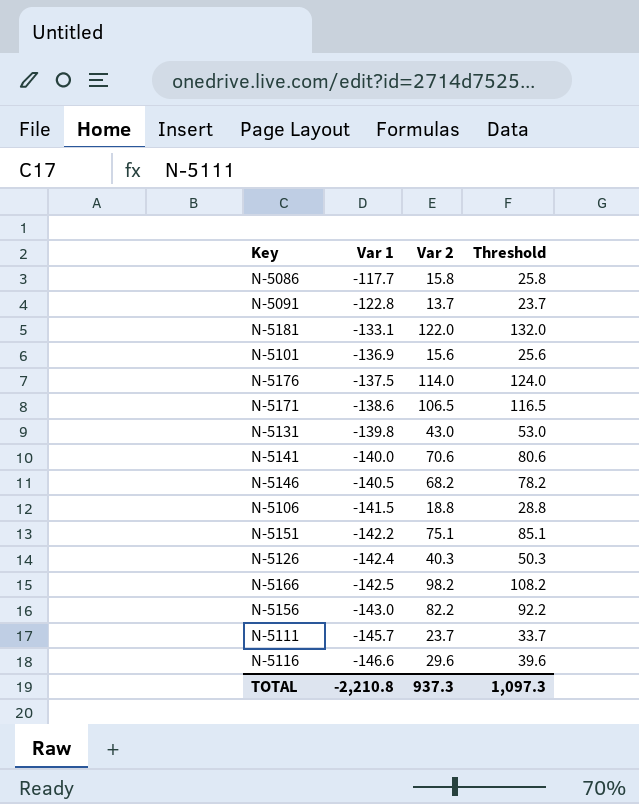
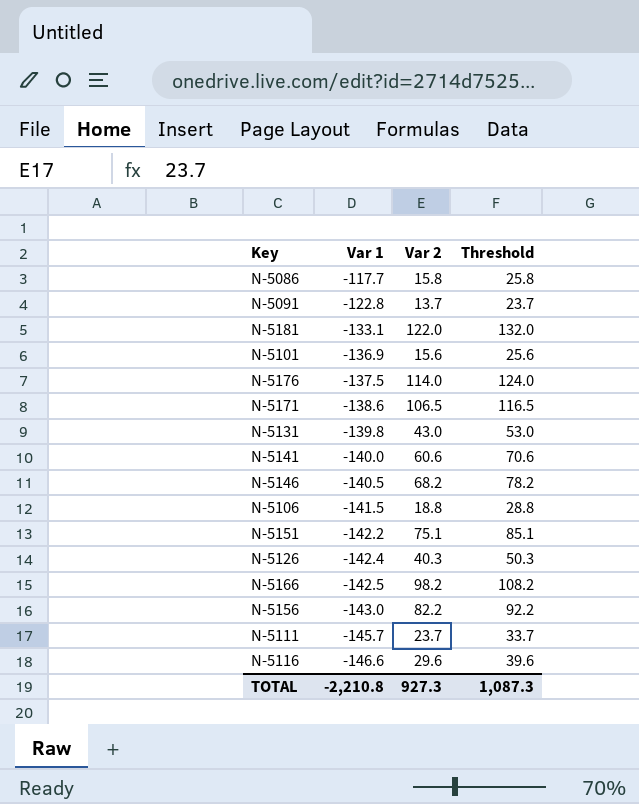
N-5141 | Var 2: 70.6 -> 60.6
N-5141 | Threshold: 80.6 -> 70.6
TOTAL | Var 2: 937.3 -> 927.3
TOTAL | Threshold: 1,097.3 -> 1,087.3

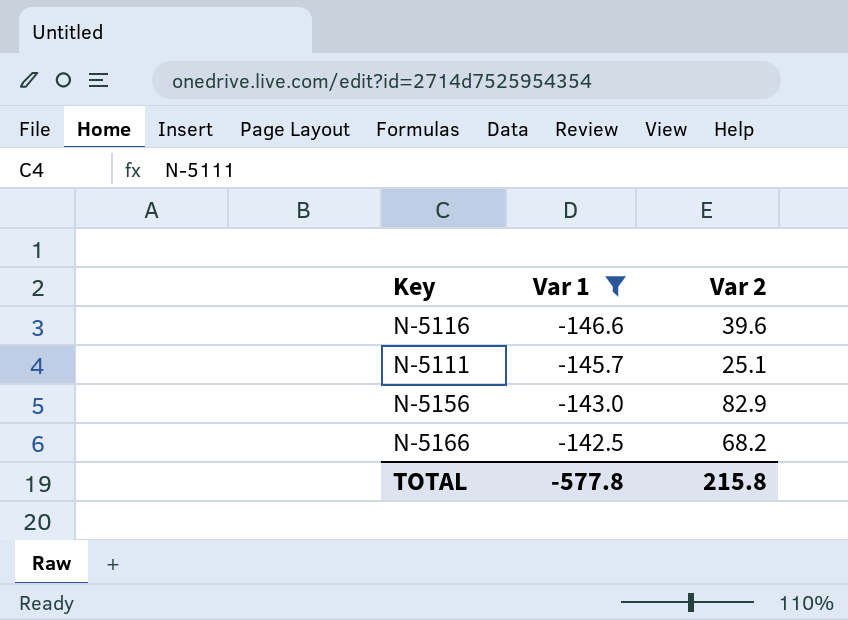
filter: none -> Var 1 <= -142.5
row order: Var 1 descending -> Var 1 ascending
column Threshold | formula: [Var 2] + 10 -> none
N-5116 | Var 2: 29.6 -> 39.6
N-5111 | Var 2: 23.7 -> 25.1
N-5156 | Var 2: 82.2 -> 82.9
N-5166 | Var 2: 98.2 -> 68.2
TOTAL | Var 1: -2,210.8 -> -577.8
TOTAL | Var 2: 927.3 -> 215.8

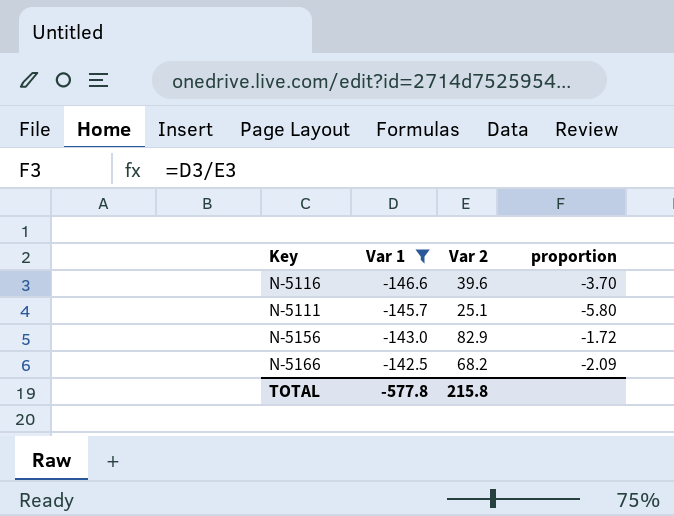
column proportion | formula: none -> [Var 1] / [Var 2]

